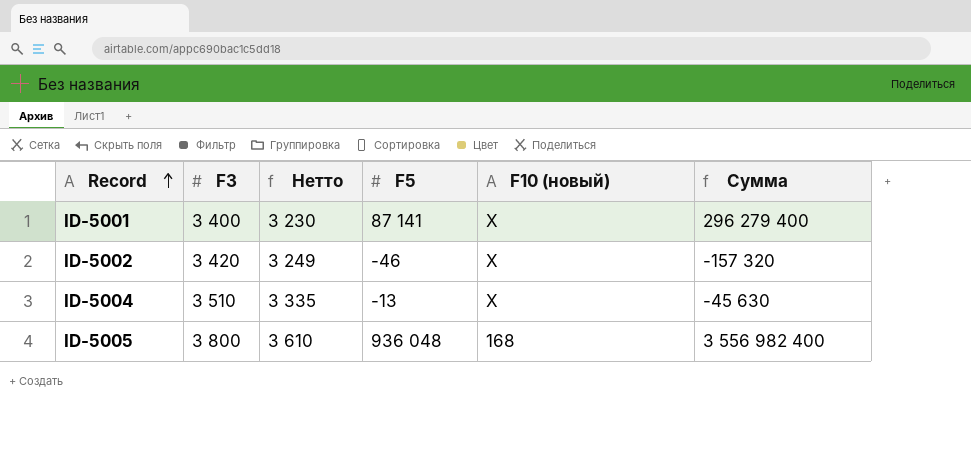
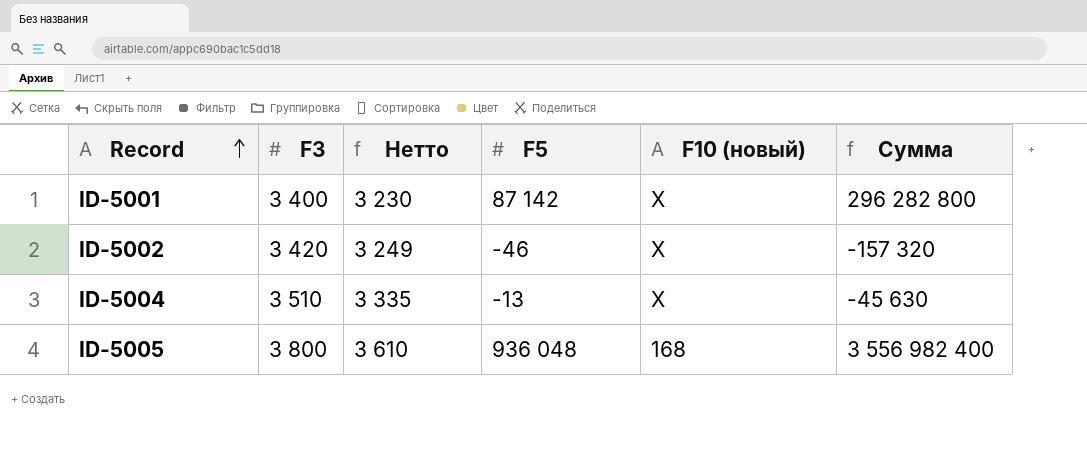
ID-5001 | F5: 87 141 -> 87 142
ID-5001 | Сумма: 296 279 400 -> 296 282 800

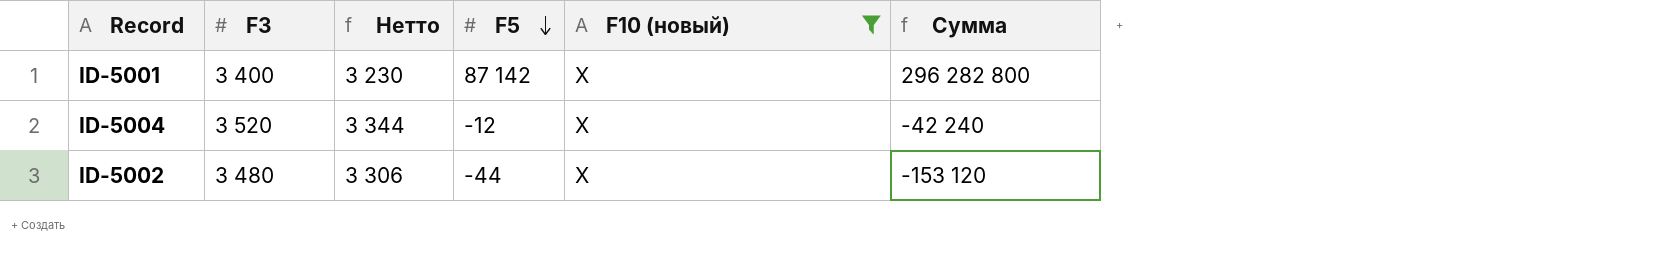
filter: none -> F10 (новый) = X
row order: Record ascending -> F5 descending
ID-5004 | F3: 3 510 -> 3 520
ID-5004 | Нетто: 3 335 -> 3 344
ID-5004 | F5: -13 -> -12
ID-5004 | Сумма: -45 630 -> -42 240
ID-5002 | F3: 3 420 -> 3 480
ID-5002 | Нетто: 3 249 -> 3 306
ID-5002 | F5: -46 -> -44
ID-5002 | Сумма: -157 320 -> -153 120

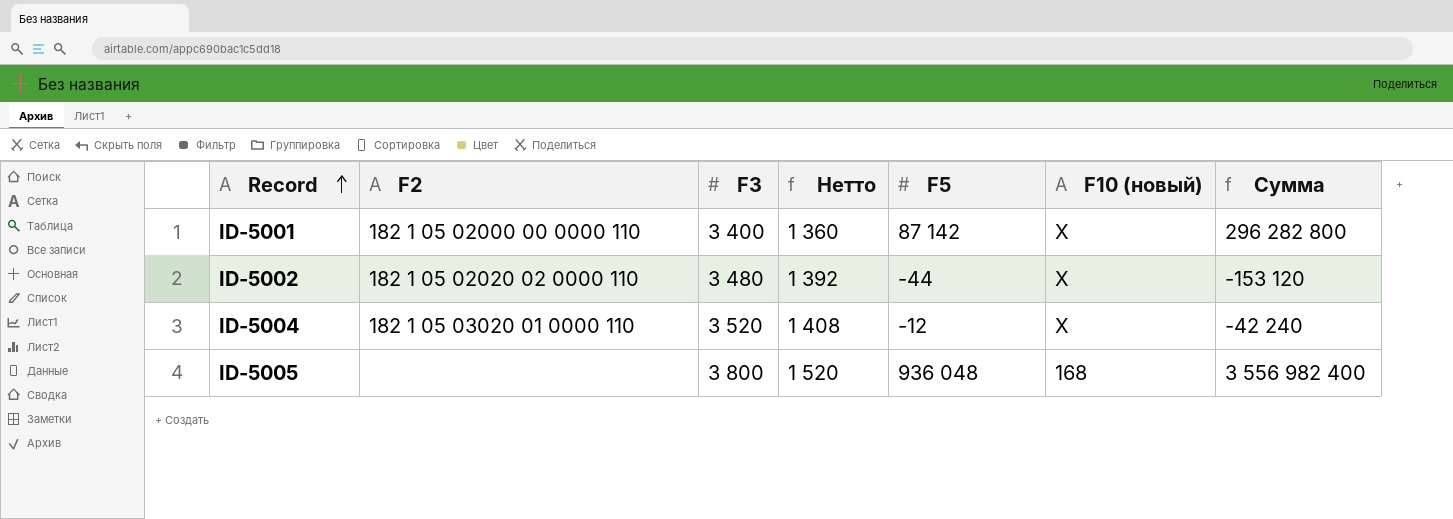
filter: F10 (новый) = X -> none
row order: F5 descending -> Record ascending
column F2 | position: none -> 2
column Нетто | formula: [F3] * 0,95 -> [F3] * 0,4

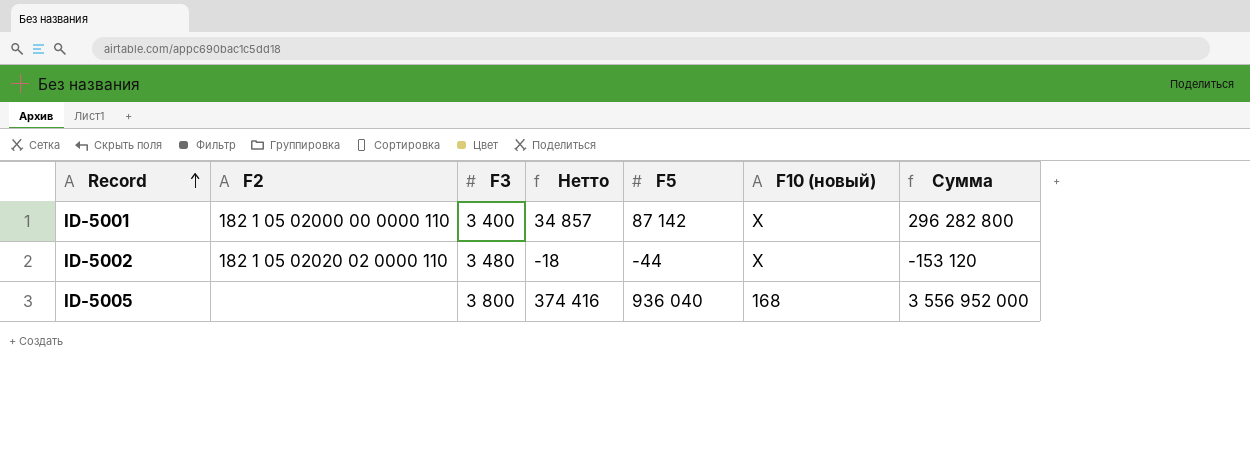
column Нетто | formula: [F3] * 0,4 -> [F5] * 0,4
row ID-5004: 182 1 05 03020 01 0000 110 | 3 520 | 1 408 | -12 | X | -42 240 -> none
ID-5005 | F5: 936 048 -> 936 040
ID-5005 | Сумма: 3 556 982 400 -> 3 556 952 000

